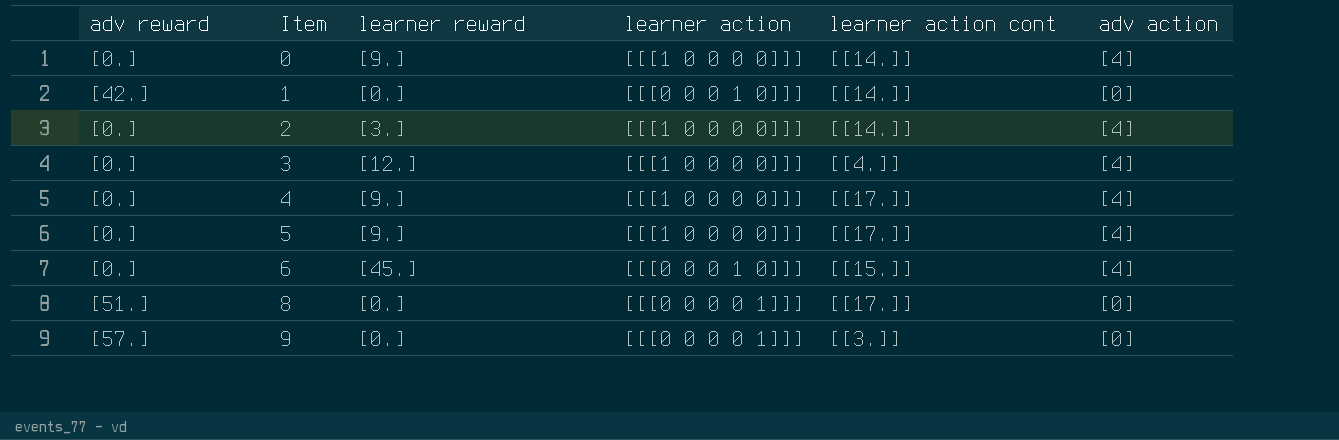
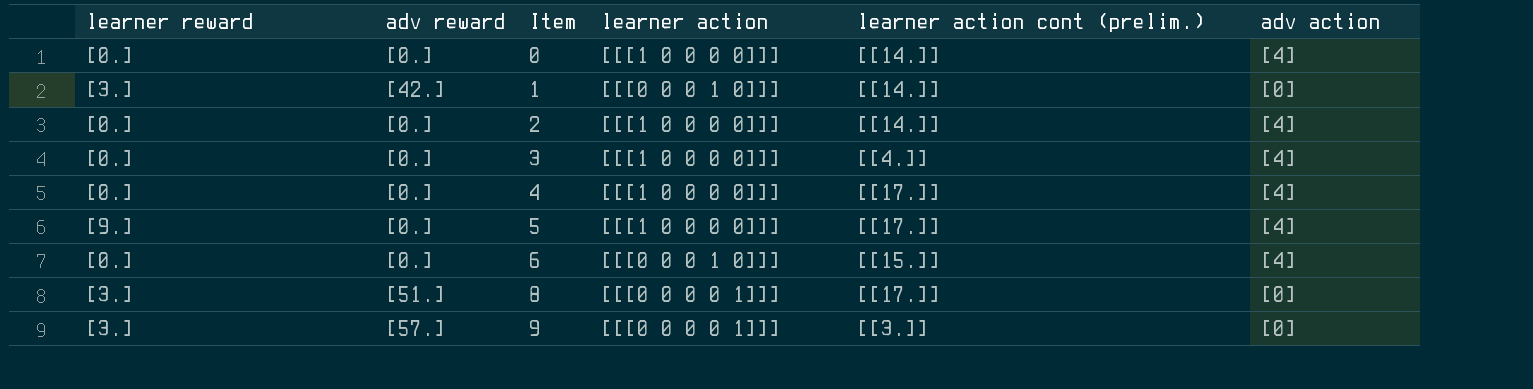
column learner reward | position: 3 -> 1
column name: learner action cont -> learner action cont (prelim.)
0 | learner reward: [9.] -> [0.]
1 | learner reward: [0.] -> [3.]
2 | learner reward: [3.] -> [0.]
3 | learner reward: [12.] -> [0.]
4 | learner reward: [9.] -> [0.]
6 | learner reward: [45.] -> [0.]
8 | learner reward: [0.] -> [3.]
9 | learner reward: [0.] -> [3.]

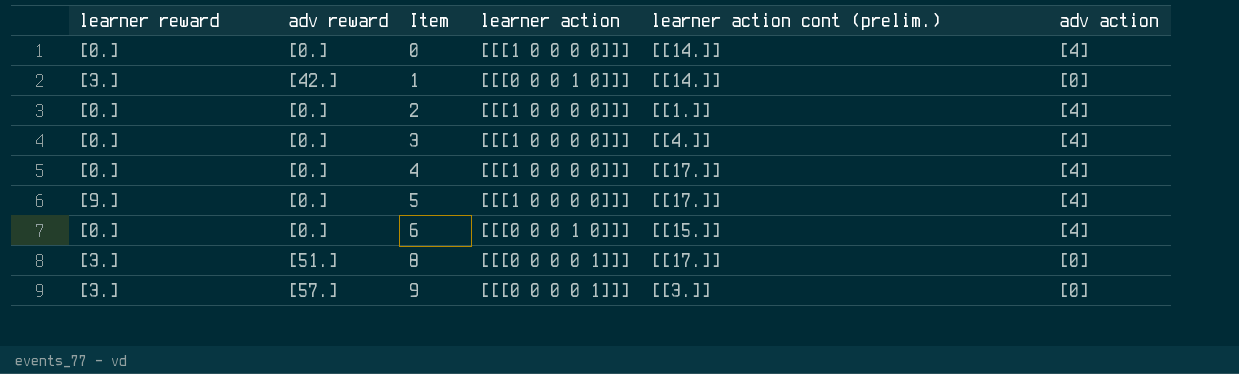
2 | learner action cont (prelim.): [[14.]] -> [[1.]]

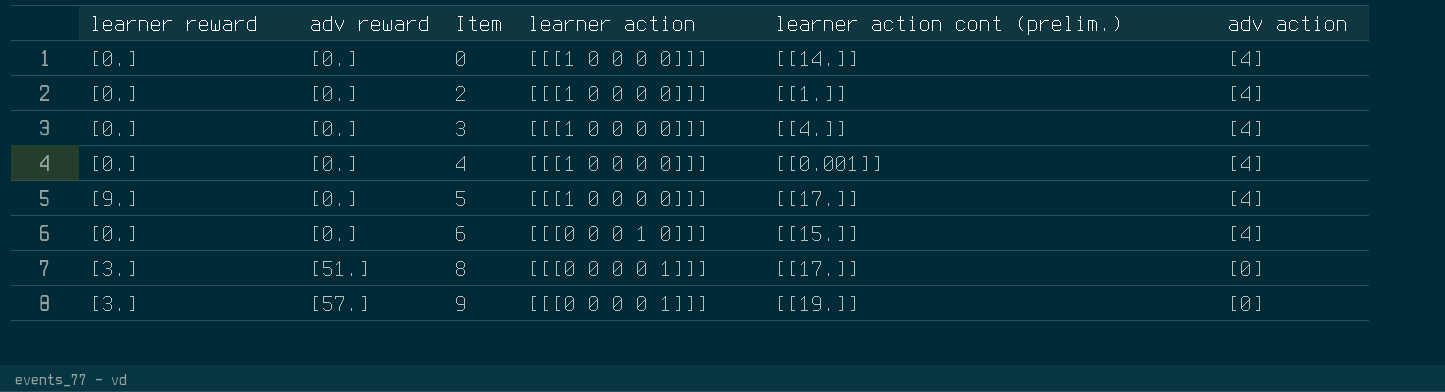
row 1: [3.] | [42.] | [[[0 0 0 1 0]]] | [[14.]] | [0] -> none
4 | learner action cont (prelim.): [[17.]] -> [[0.001]]
9 | learner action cont (prelim.): [[3.]] -> [[19.]]

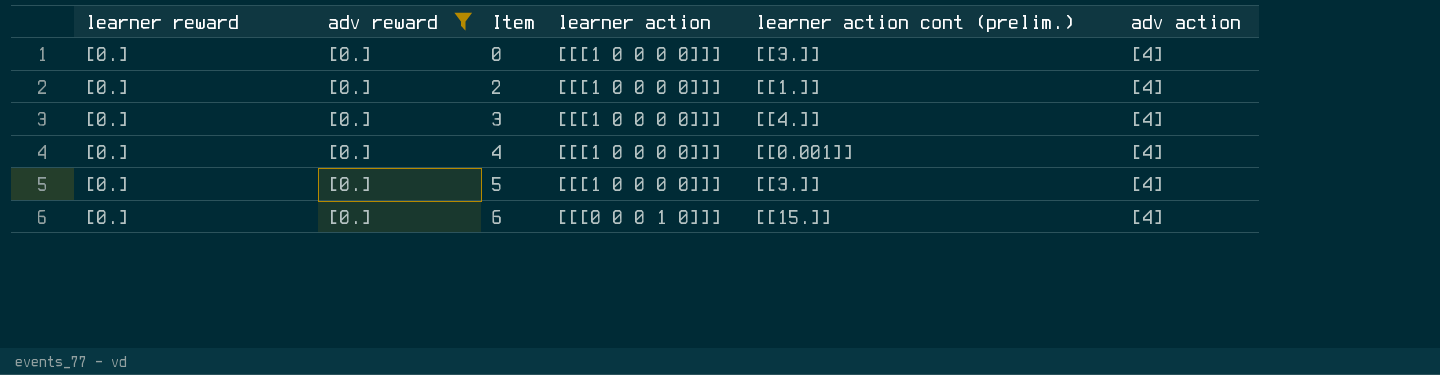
filter: none -> adv reward = [0.]
0 | learner action cont (prelim.): [[14.]] -> [[3.]]
5 | learner reward: [9.] -> [0.]
5 | learner action cont (prelim.): [[17.]] -> [[3.]]

